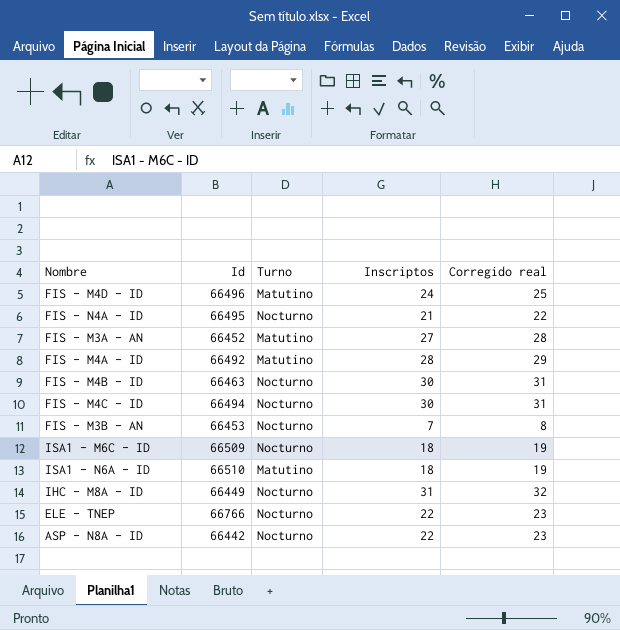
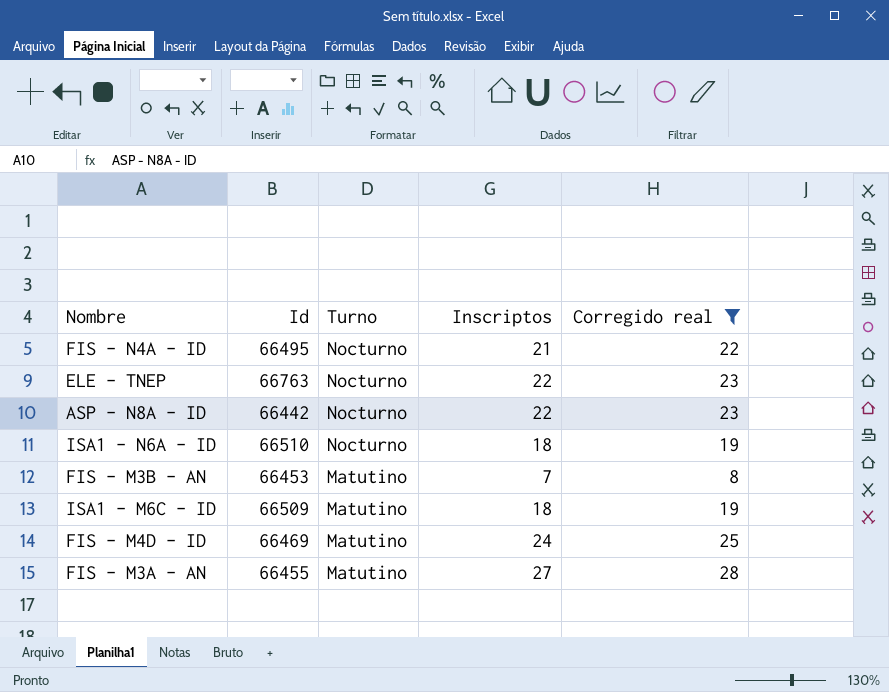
filter: none -> Corregido real <= 28
row order: none -> Turno descending
ELE - TNEP | Id: 66766 -> 66763
ISA1 - N6A - ID | Turno: Matutino -> Nocturno
FIS - M3B - AN | Turno: Nocturno -> Matutino
ISA1 - M6C - ID | Turno: Nocturno -> Matutino
FIS - M4D - ID | Id: 66496 -> 66469
FIS - M3A - AN | Id: 66452 -> 66455

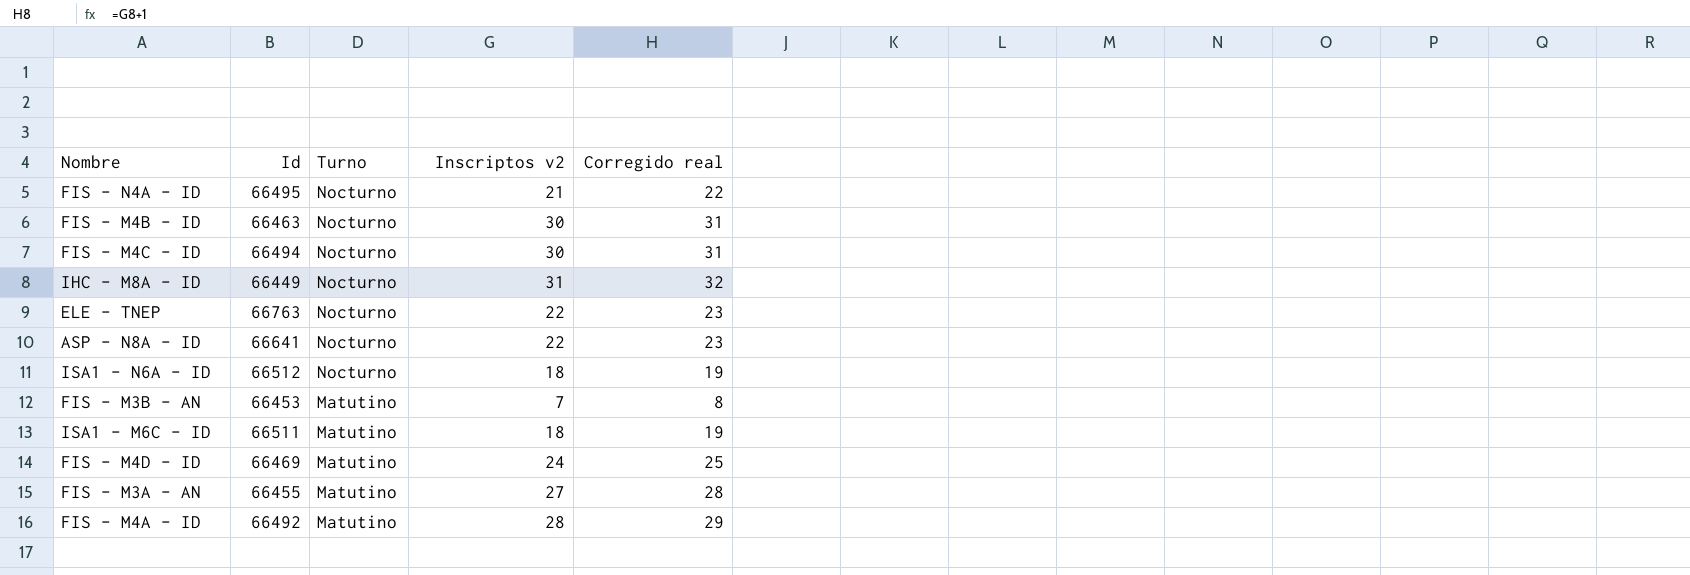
filter: Corregido real <= 28 -> none
column name: Inscriptos -> Inscriptos v2
ASP - N8A - ID | Id: 66442 -> 66641
ISA1 - N6A - ID | Id: 66510 -> 66512
ISA1 - M6C - ID | Id: 66509 -> 66511

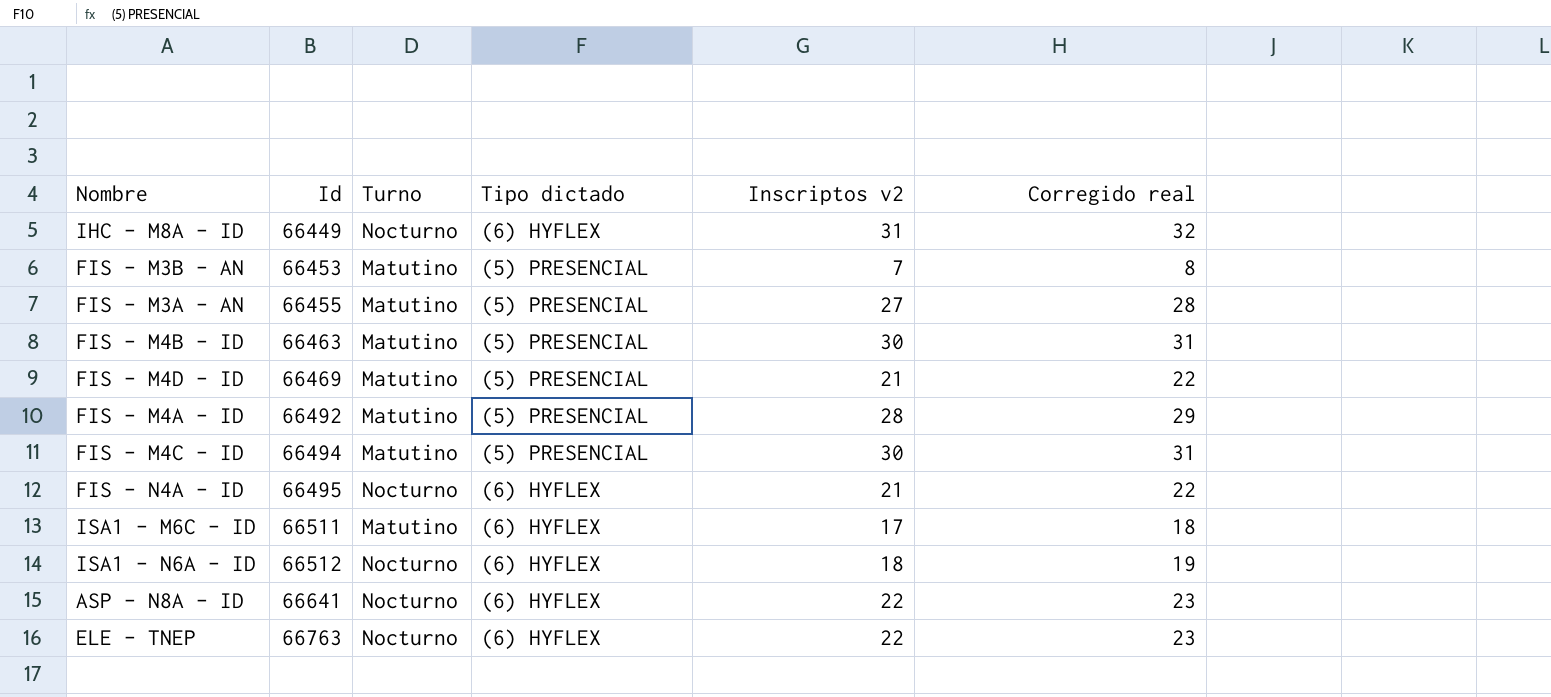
row order: Turno descending -> Id ascending
column Tipo dictado | position: none -> 4
FIS - M4B - ID | Turno: Nocturno -> Matutino
FIS - M4D - ID | Inscriptos v2: 24 -> 21
FIS - M4D - ID | Corregido real: 25 -> 22
FIS - M4C - ID | Turno: Nocturno -> Matutino
ISA1 - M6C - ID | Inscriptos v2: 18 -> 17
ISA1 - M6C - ID | Corregido real: 19 -> 18

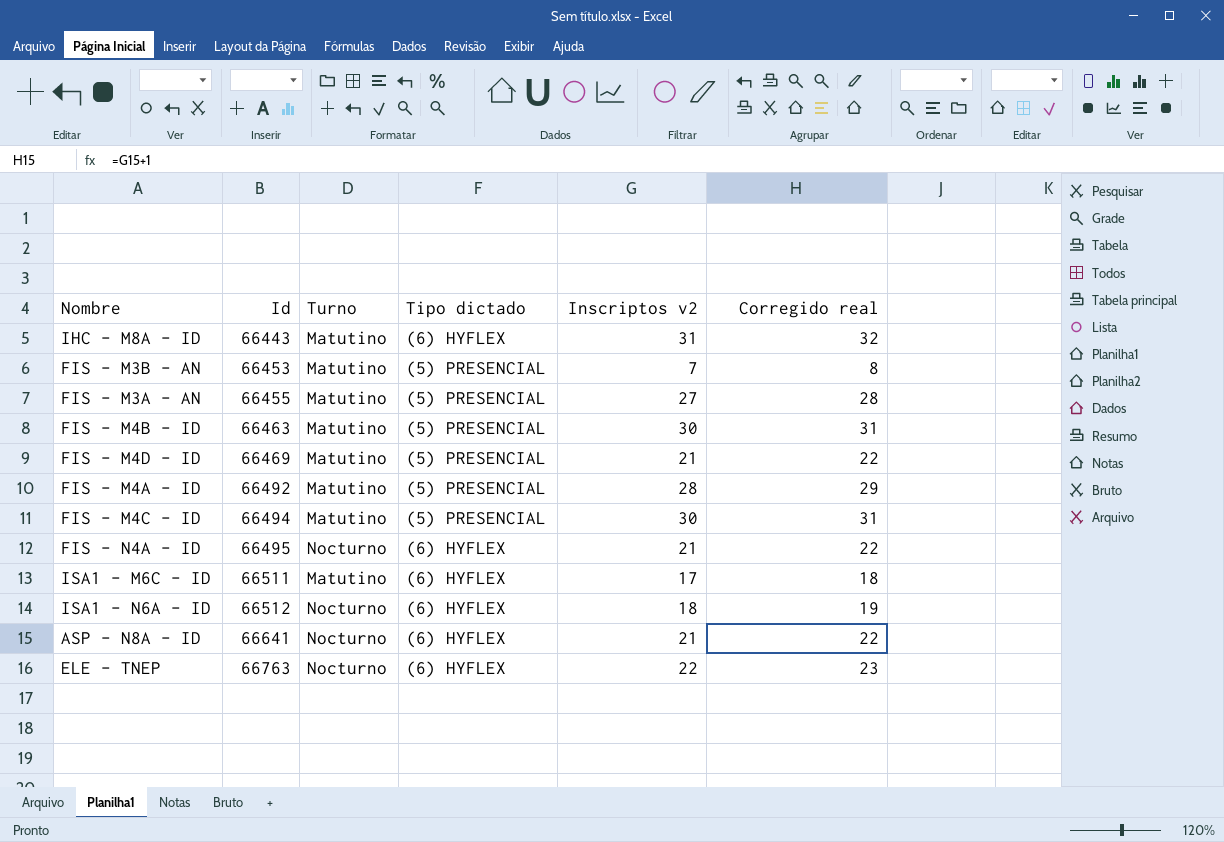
IHC - M8A - ID | Id: 66449 -> 66443
IHC - M8A - ID | Turno: Nocturno -> Matutino
ASP - N8A - ID | Inscriptos v2: 22 -> 21
ASP - N8A - ID | Corregido real: 23 -> 22

